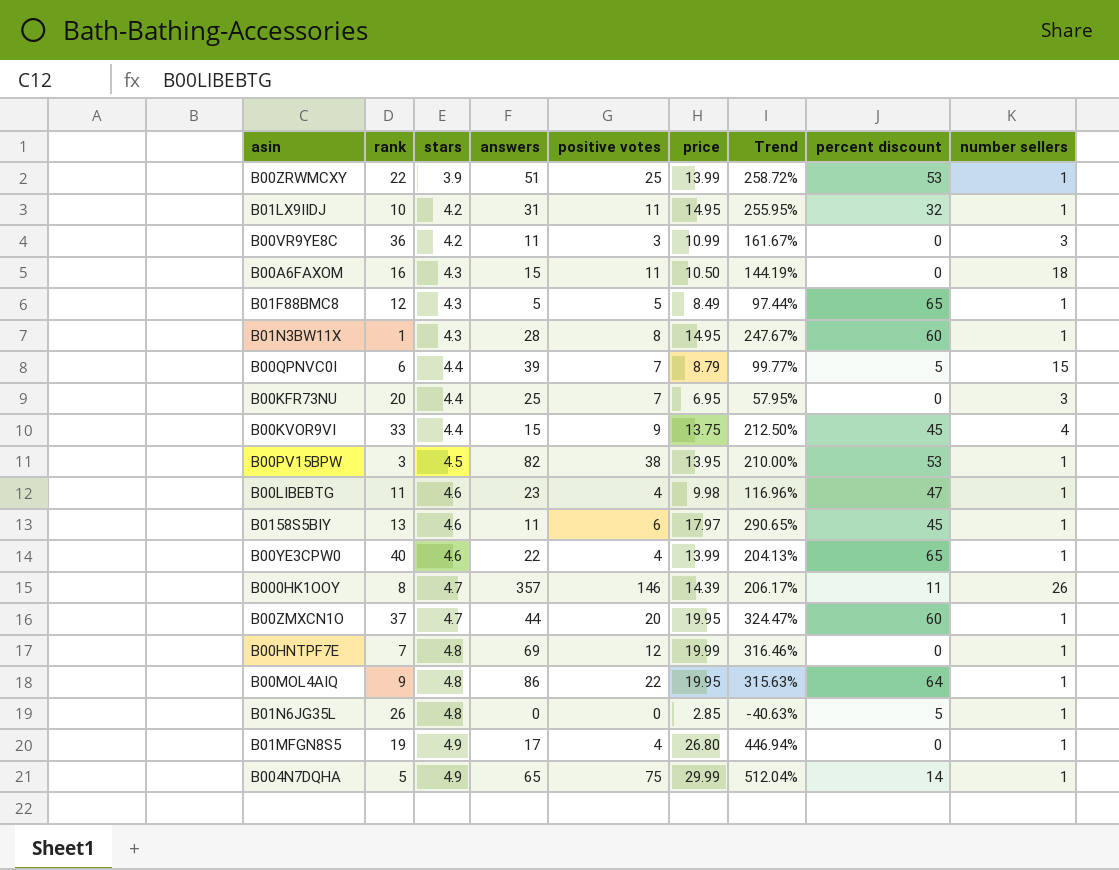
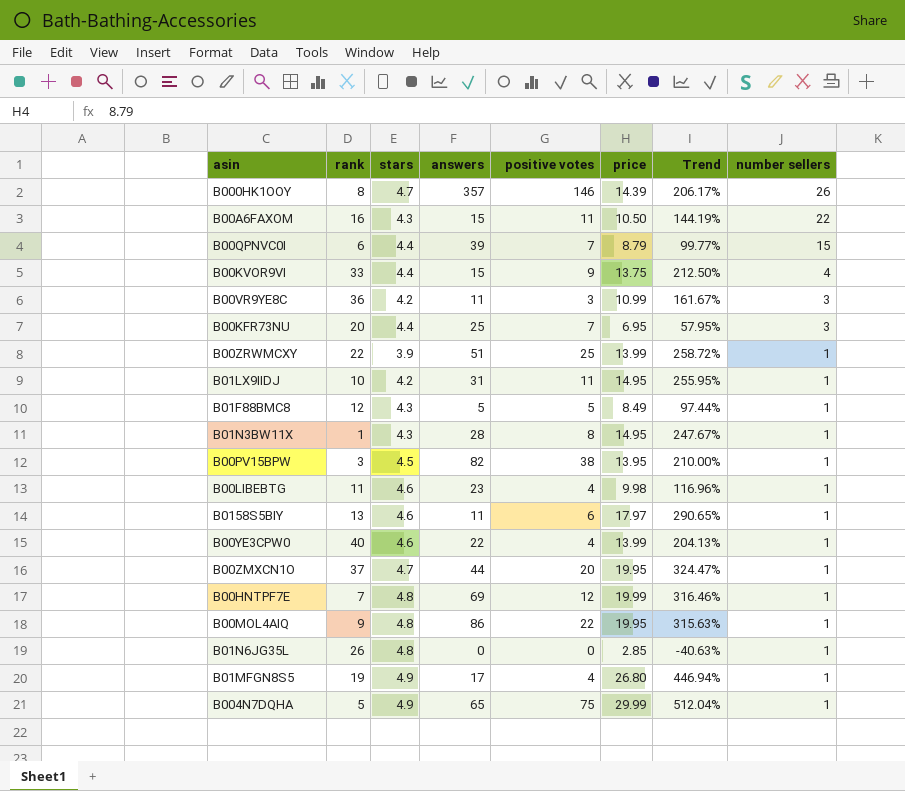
row order: stars ascending -> number sellers descending
column percent discount | position: 8 -> none
B00A6FAXOM | number sellers: 18 -> 22

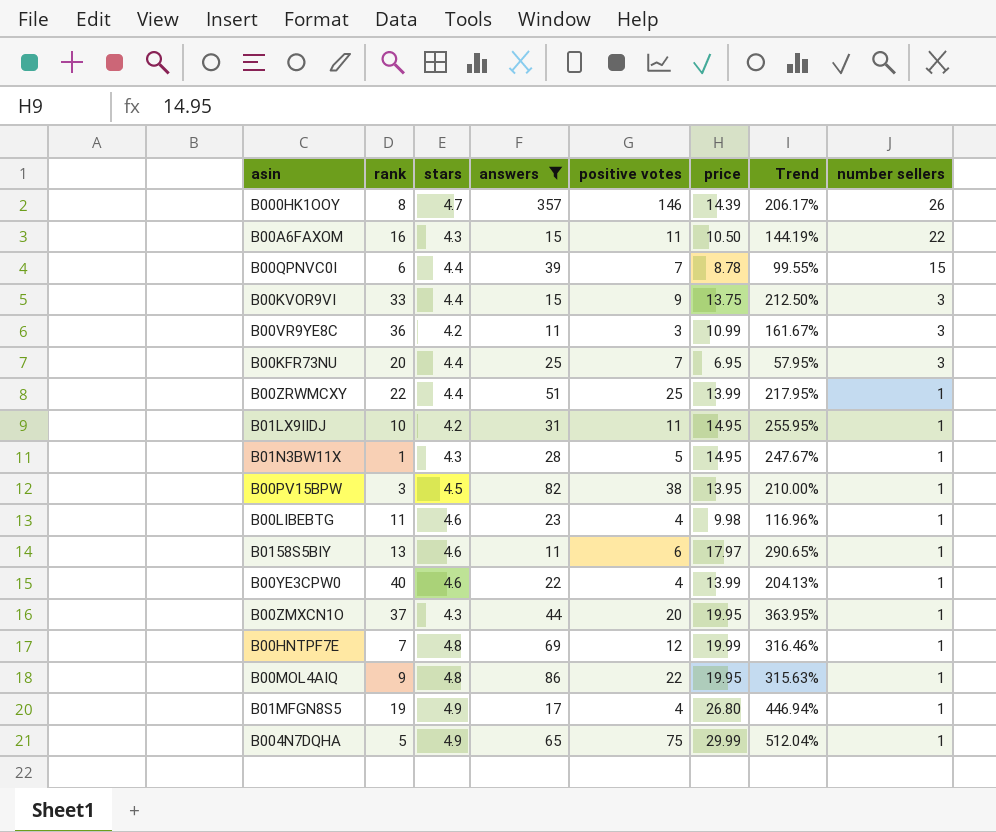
filter: none -> answers >= 11
B00QPNVC0I | price: 8.79 -> 8.78
B00QPNVC0I | Trend: 99.77% -> 99.55%
B00KVOR9VI | number sellers: 4 -> 3
B00ZRWMCXY | stars: 3.9 -> 4.4
B00ZRWMCXY | Trend: 258.72% -> 217.95%
B01N3BW11X | positive votes: 8 -> 5
B00ZMXCN1O | stars: 4.7 -> 4.3
B00ZMXCN1O | Trend: 324.47% -> 363.95%

